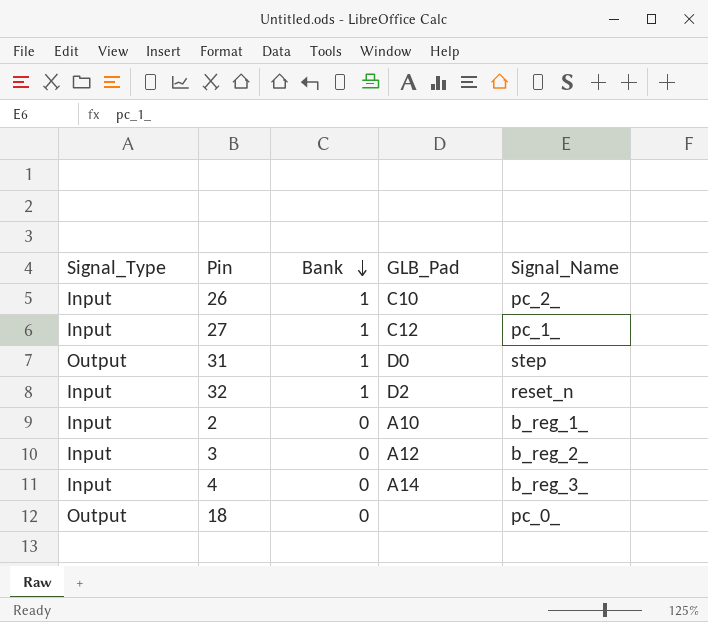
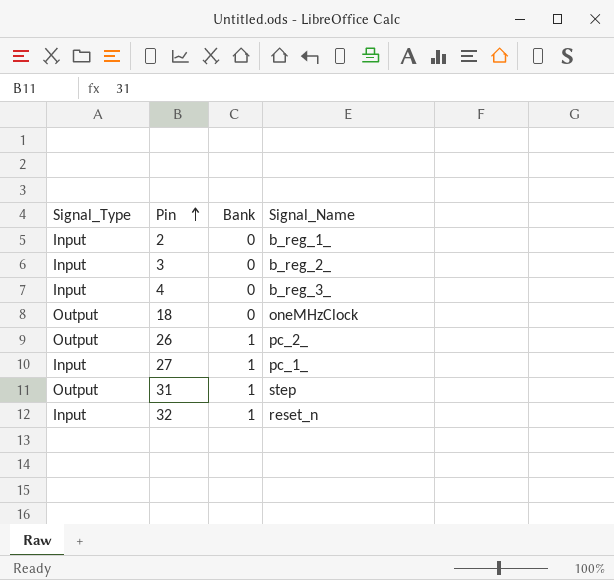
row order: Bank descending -> Pin ascending
column GLB_Pad | position: 4 -> none
18 | Signal_Name: pc_0_ -> oneMHzClock
26 | Signal_Type: Input -> Output

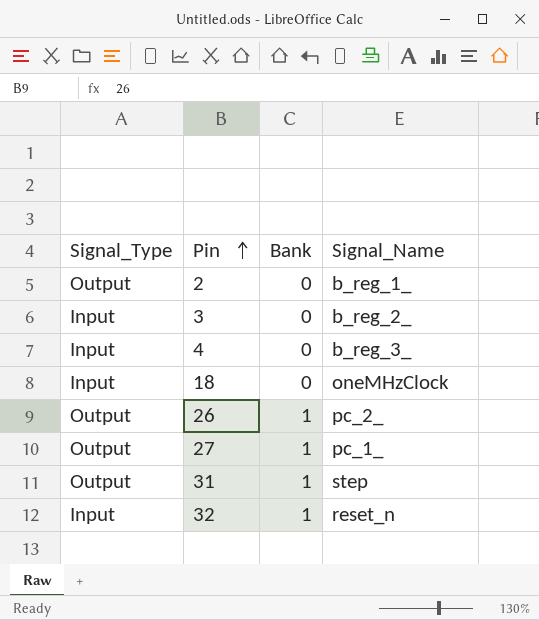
2 | Signal_Type: Input -> Output
18 | Signal_Type: Output -> Input
27 | Signal_Type: Input -> Output

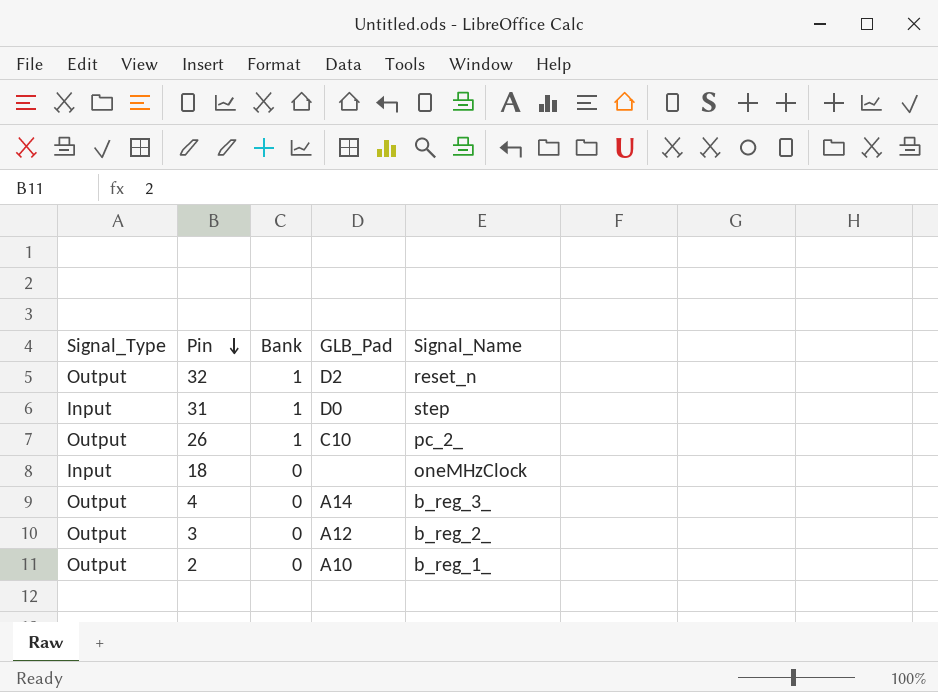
row order: Pin ascending -> Pin descending
column GLB_Pad | position: none -> 4
row 27: Output | 1 | pc_1_ -> none
32 | Signal_Type: Input -> Output
31 | Signal_Type: Output -> Input
4 | Signal_Type: Input -> Output
3 | Signal_Type: Input -> Output

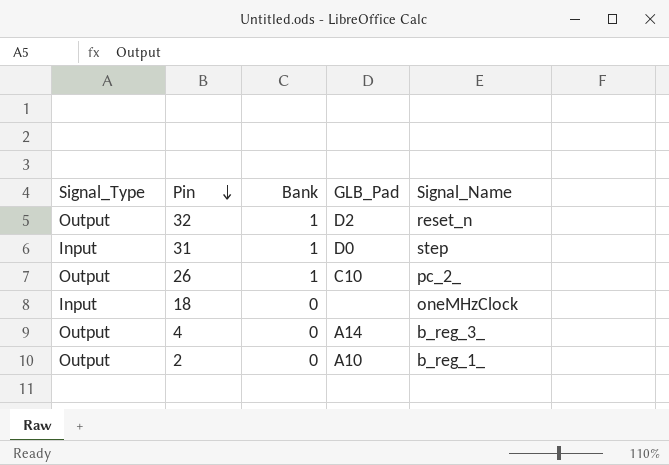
row 3: Output | 0 | A12 | b_reg_2_ -> none

